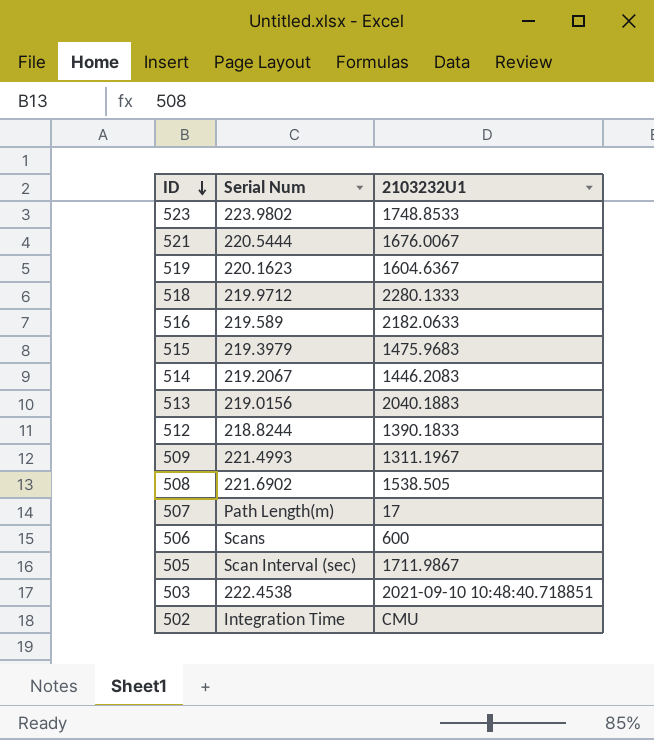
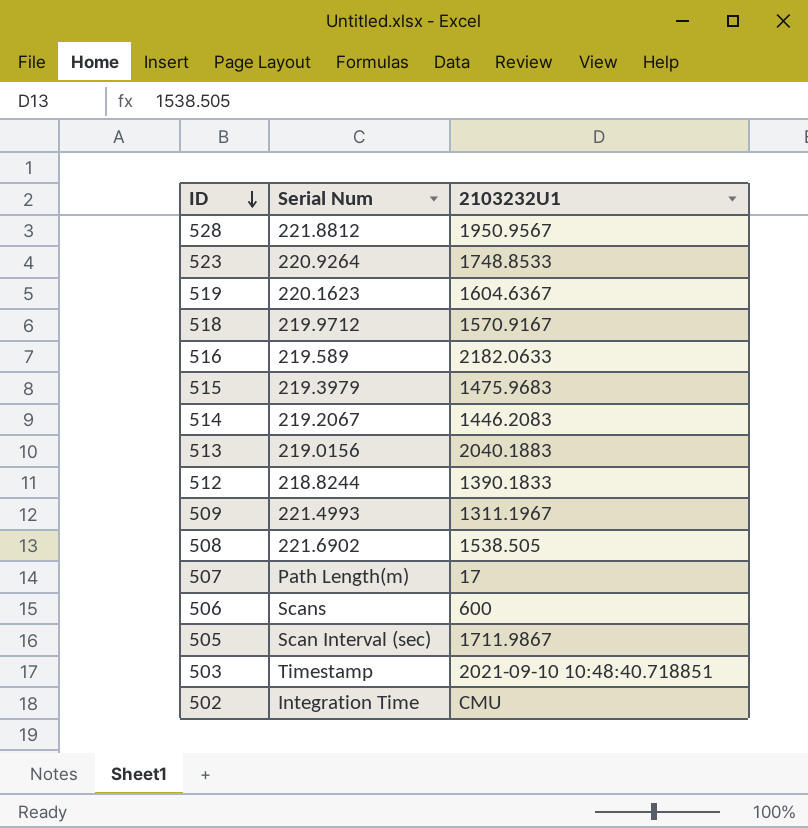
row 521: 220.5444 | 1676.0067 -> none
row 528: none -> 221.8812 | 1950.9567
523 | Serial Num: 223.9802 -> 220.9264
518 | 2103232U1: 2280.1333 -> 1570.9167
503 | Serial Num: 222.4538 -> Timestamp

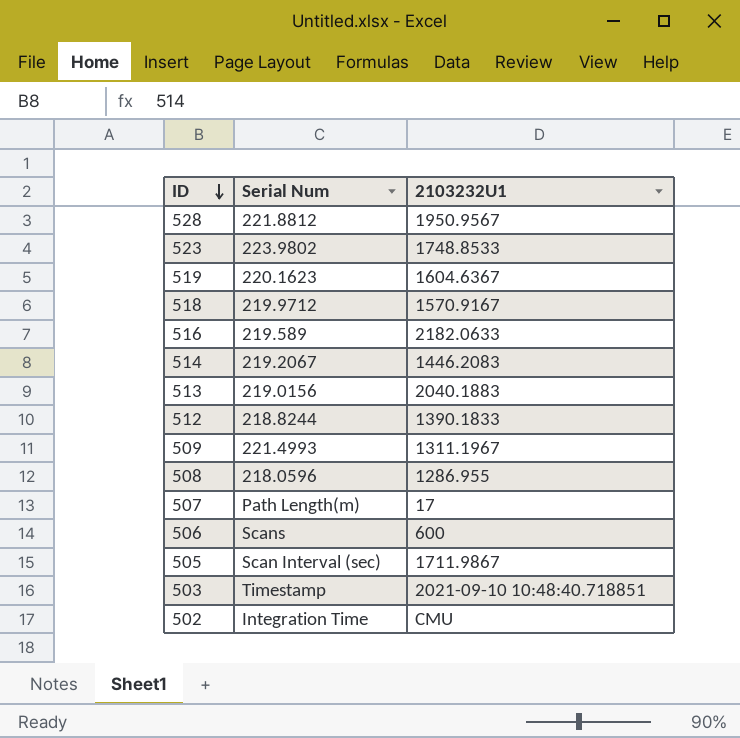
row 515: 219.3979 | 1475.9683 -> none
523 | Serial Num: 220.9264 -> 223.9802
508 | Serial Num: 221.6902 -> 218.0596
508 | 2103232U1: 1538.505 -> 1286.955

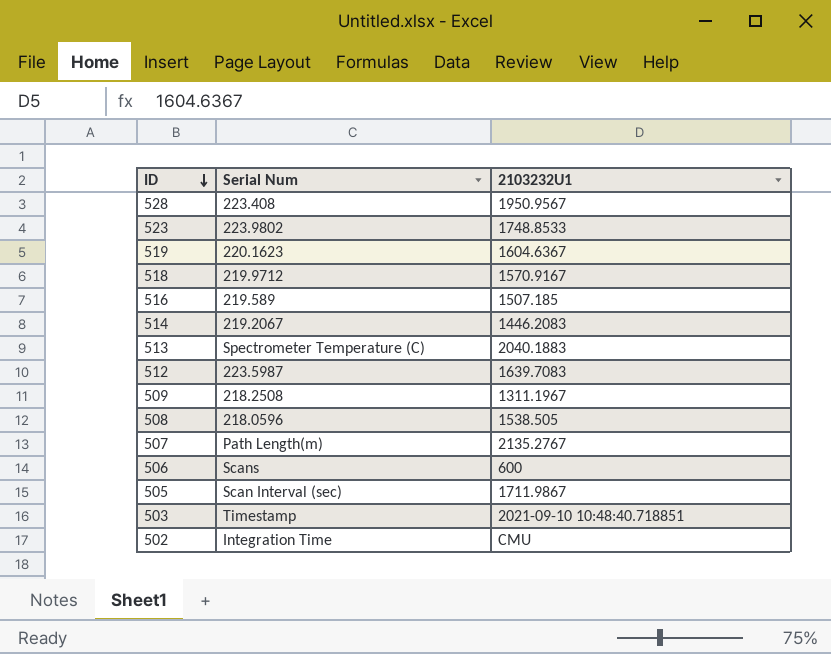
528 | Serial Num: 221.8812 -> 223.408
516 | 2103232U1: 2182.0633 -> 1507.185
513 | Serial Num: 219.0156 -> Spectrometer Temperature (C)
512 | Serial Num: 218.8244 -> 223.5987
512 | 2103232U1: 1390.1833 -> 1639.7083
509 | Serial Num: 221.4993 -> 218.2508
508 | 2103232U1: 1286.955 -> 1538.505
507 | 2103232U1: 17 -> 2135.2767

